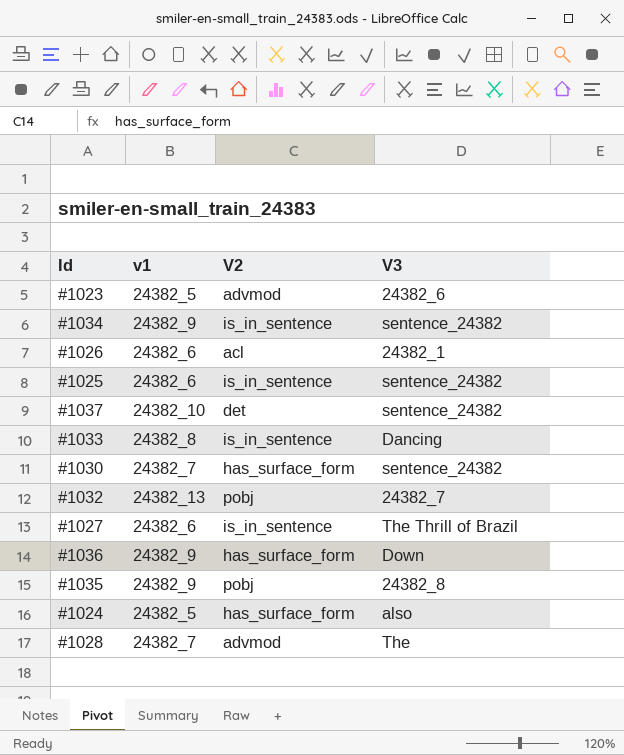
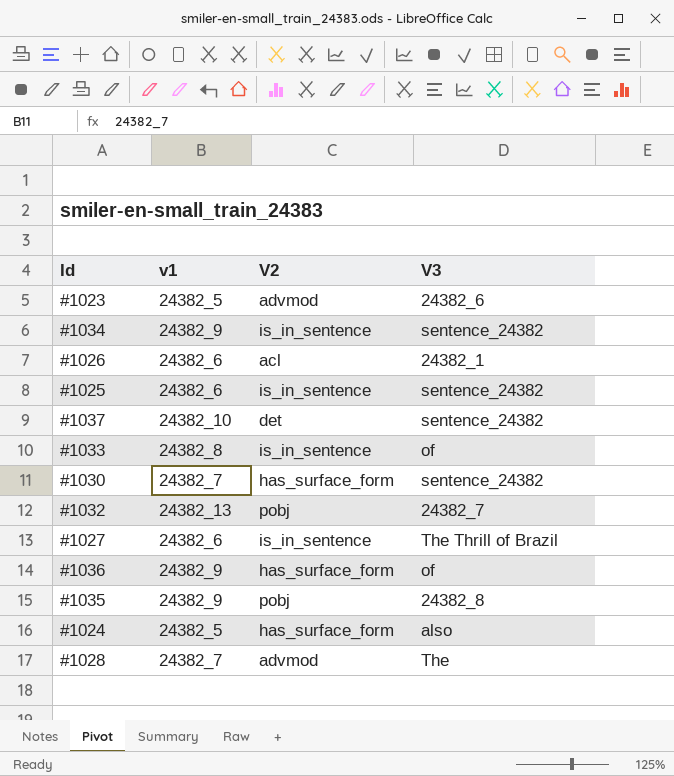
#1033 | V3: Dancing -> of
#1036 | V3: Down -> of

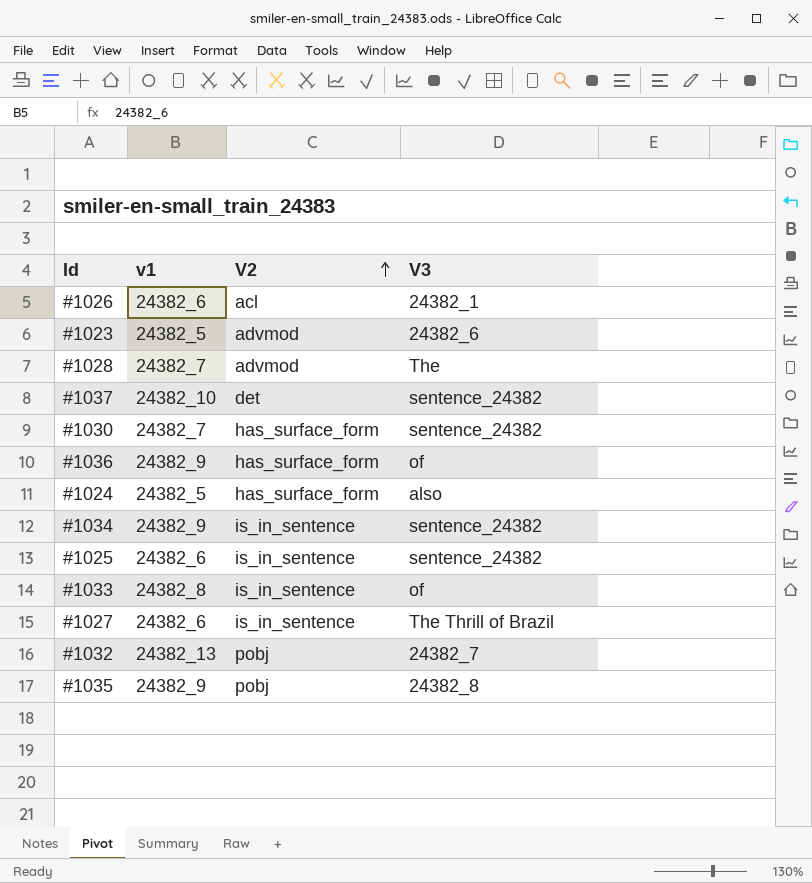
row order: none -> V2 ascending

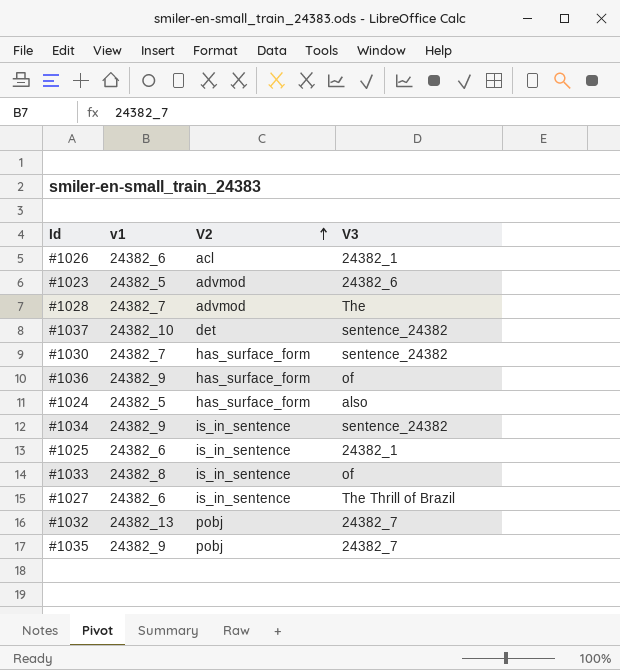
#1025 | V3: sentence_24382 -> 24382_1
#1035 | V3: 24382_8 -> 24382_7

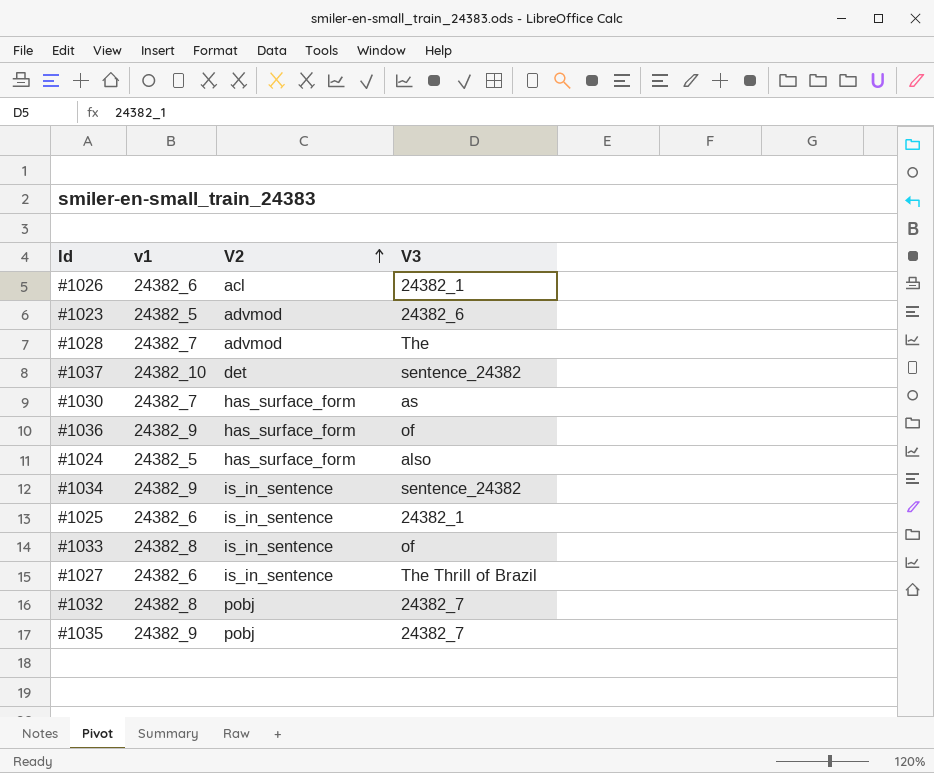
#1030 | V3: sentence_24382 -> as
#1032 | v1: 24382_13 -> 24382_8

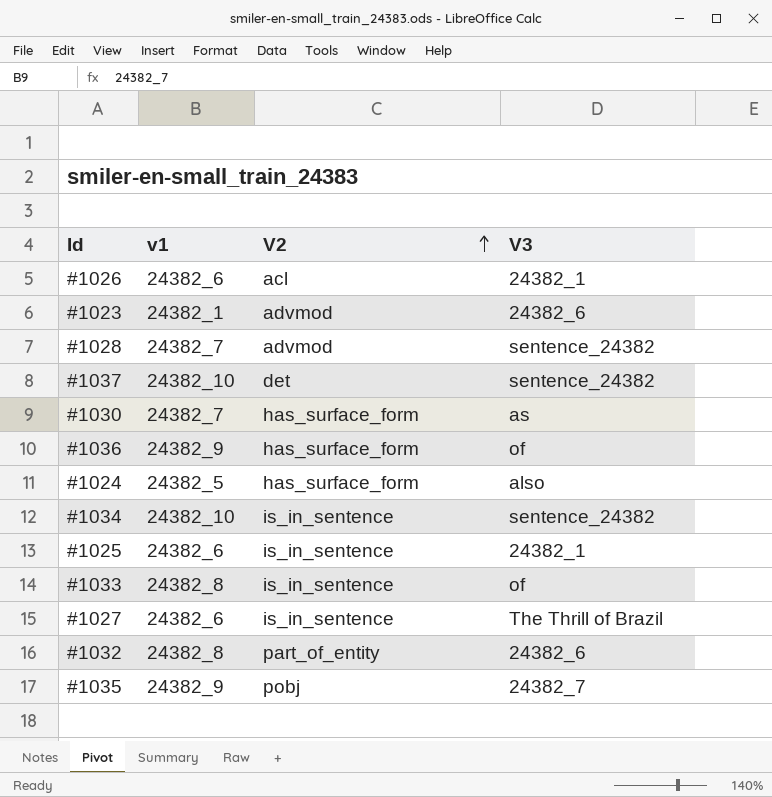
#1023 | v1: 24382_5 -> 24382_1
#1028 | V3: The -> sentence_24382
#1034 | v1: 24382_9 -> 24382_10
#1032 | V2: pobj -> part_of_entity
#1032 | V3: 24382_7 -> 24382_6

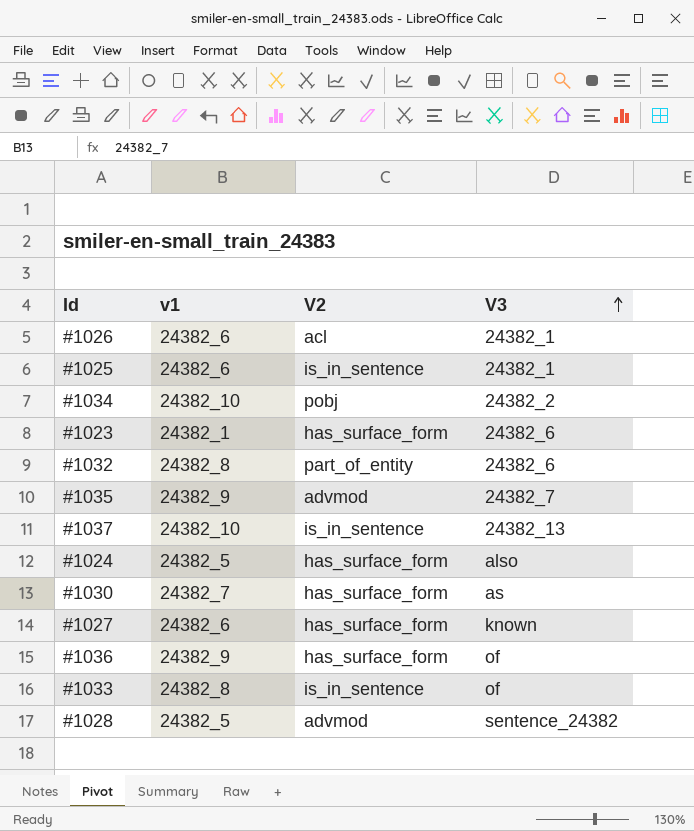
row order: V2 ascending -> V3 ascending
#1034 | V2: is_in_sentence -> pobj
#1034 | V3: sentence_24382 -> 24382_2
#1023 | V2: advmod -> has_surface_form
#1035 | V2: pobj -> advmod
#1037 | V2: det -> is_in_sentence
#1037 | V3: sentence_24382 -> 24382_13
#1027 | V2: is_in_sentence -> has_surface_form
#1027 | V3: The Thrill of Brazil -> known
#1028 | v1: 24382_7 -> 24382_5

